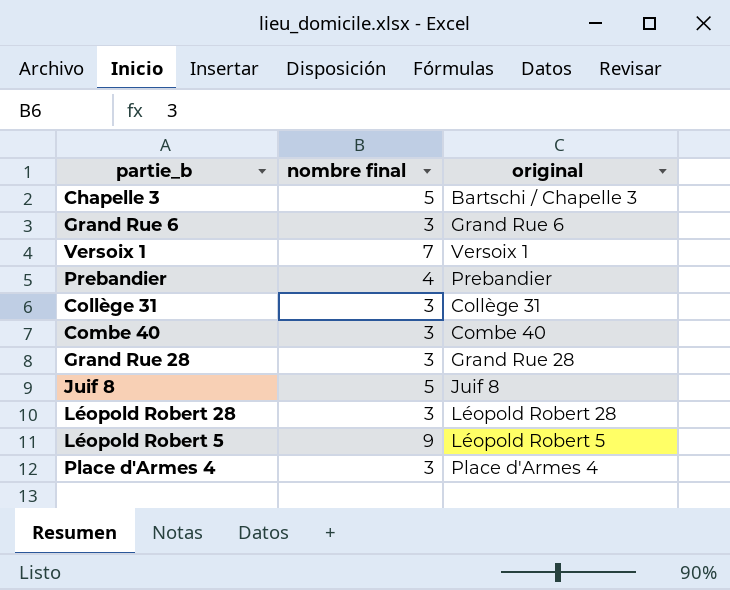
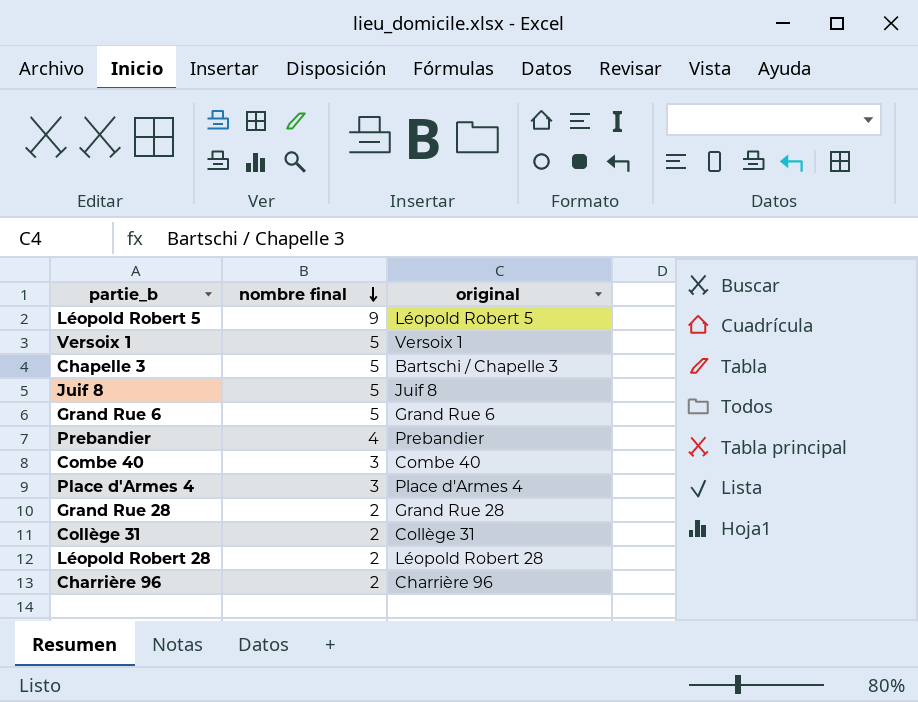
row order: none -> nombre final descending
Versoix 1 | nombre final: 7 -> 5
Grand Rue 6 | nombre final: 3 -> 5
Grand Rue 28 | nombre final: 3 -> 2
Collège 31 | nombre final: 3 -> 2
Léopold Robert 28 | nombre final: 3 -> 2
row Charrière 96: none -> 2 | Charrière 96

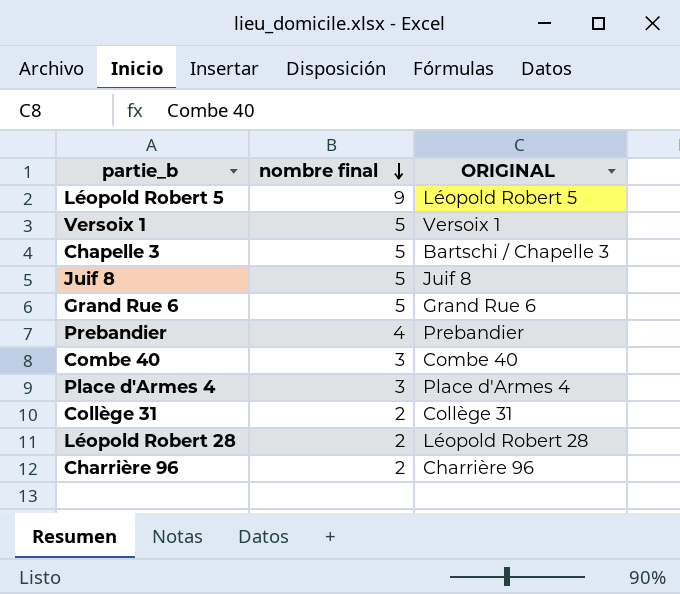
column name: original -> ORIGINAL
row Grand Rue 28: 2 | Grand Rue 28 -> none

